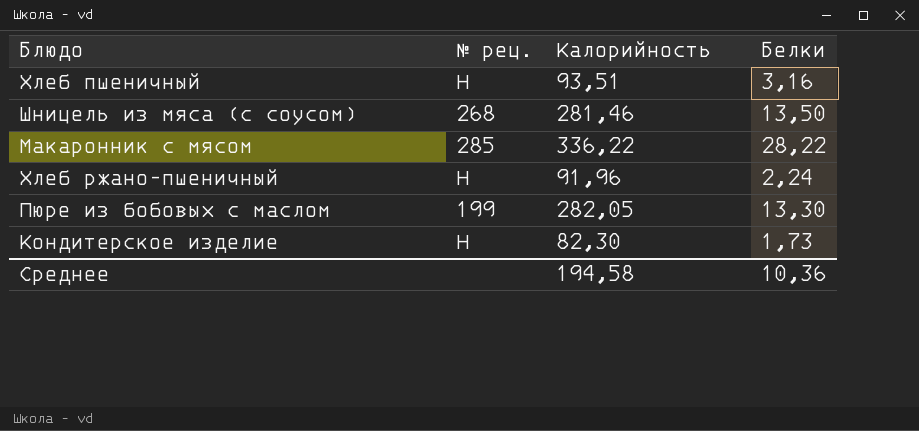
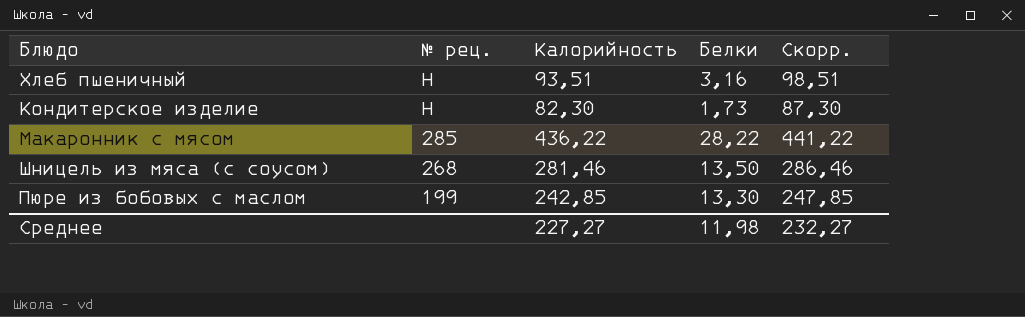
row order: none -> № рец. descending
column Скорр. | formula: none -> [Калорийность] + 5
row Хлеб ржано-пшеничный: Н | 91,96 | 2,24 -> none
Макаронник с мясом | Калорийность: 336,22 -> 436,22
Пюре из бобовых с маслом | Калорийность: 282,05 -> 242,85
Среднее | Калорийность: 194,58 -> 227,27
Среднее | Белки: 10,36 -> 11,98

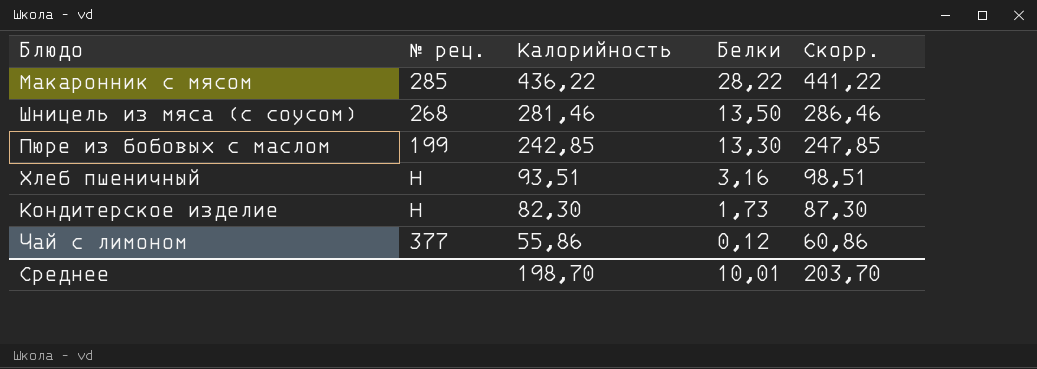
row order: № рец. descending -> Калорийность descending
row Чай с лимоном: none -> 377 | 55,86 | 0,12 | 60,86
Среднее | Калорийность: 227,27 -> 198,70
Среднее | Белки: 11,98 -> 10,01
Среднее | Скорр.: 232,27 -> 203,70

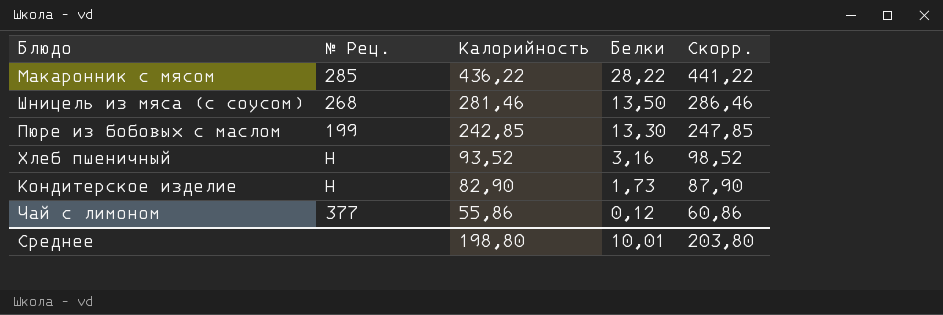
column name: № рец. -> № Рец.
Хлеб пшеничный | Калорийность: 93,51 -> 93,52
Хлеб пшеничный | Скорр.: 98,51 -> 98,52
Кондитерское изделие | Калорийность: 82,30 -> 82,90
Кондитерское изделие | Скорр.: 87,30 -> 87,90
Среднее | Калорийность: 198,70 -> 198,80
Среднее | Скорр.: 203,70 -> 203,80

